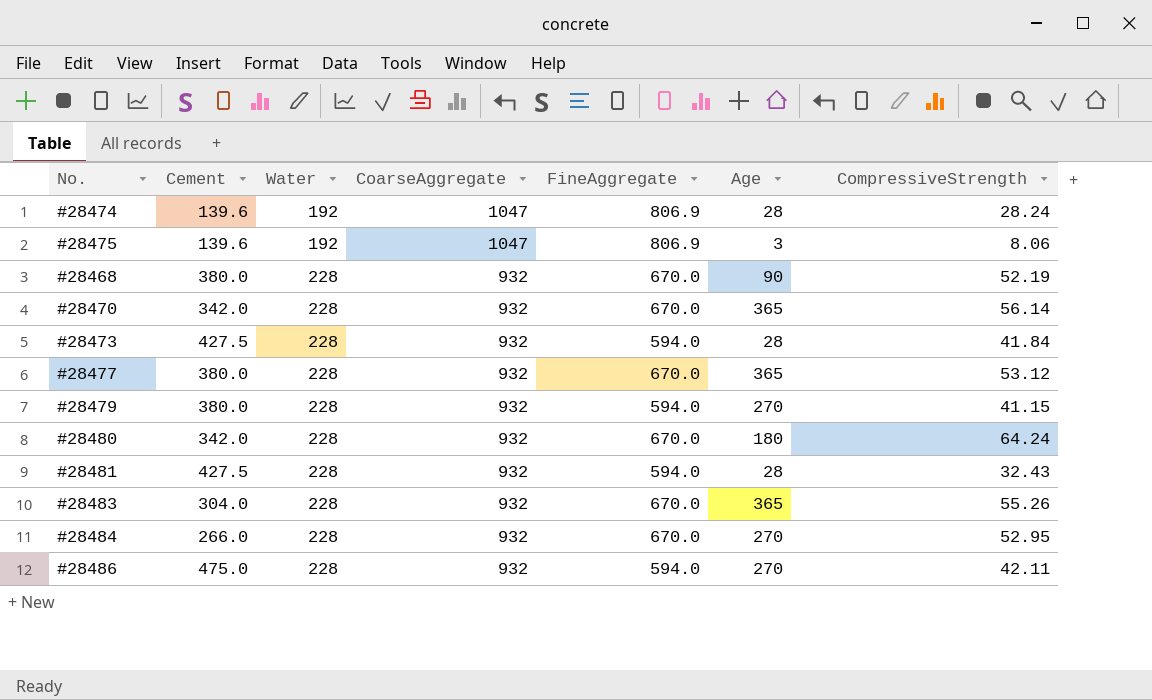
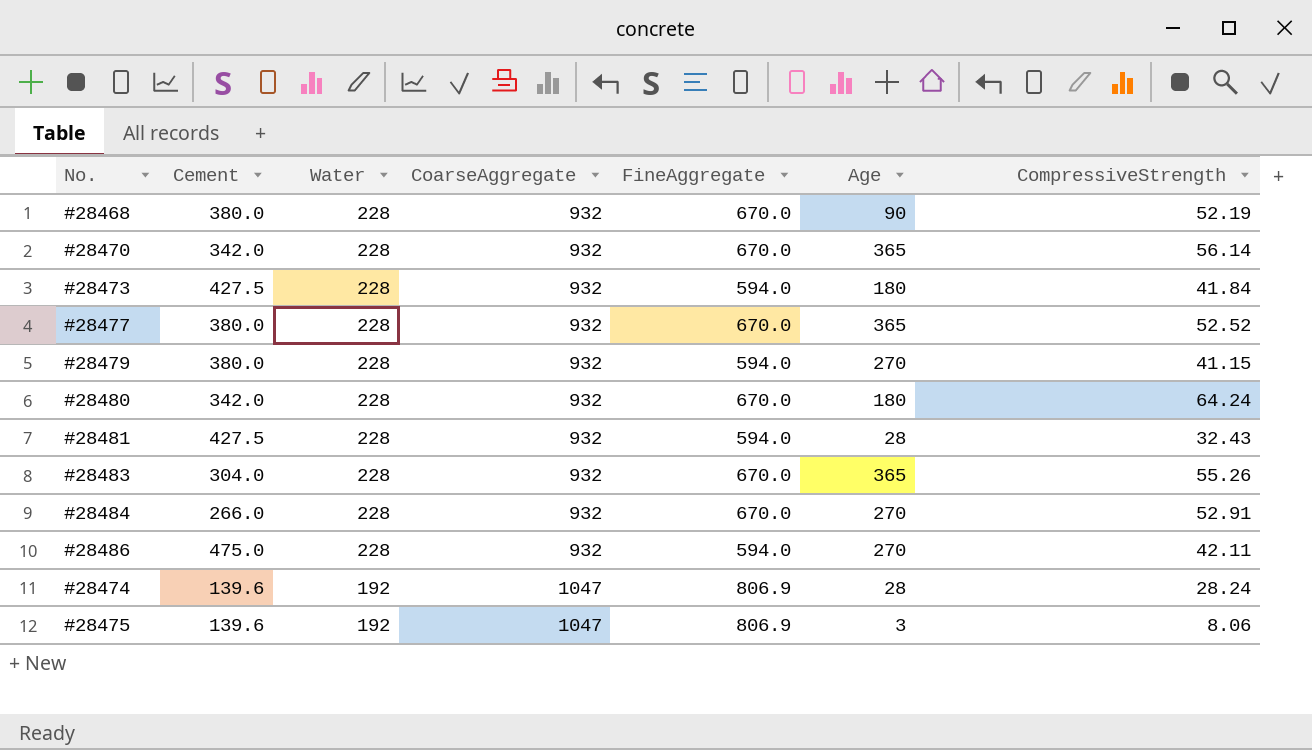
row order: Water ascending -> Water descending
#28473 | Age: 28 -> 180
#28477 | CompressiveStrength: 53.12 -> 52.52
#28484 | CompressiveStrength: 52.95 -> 52.91

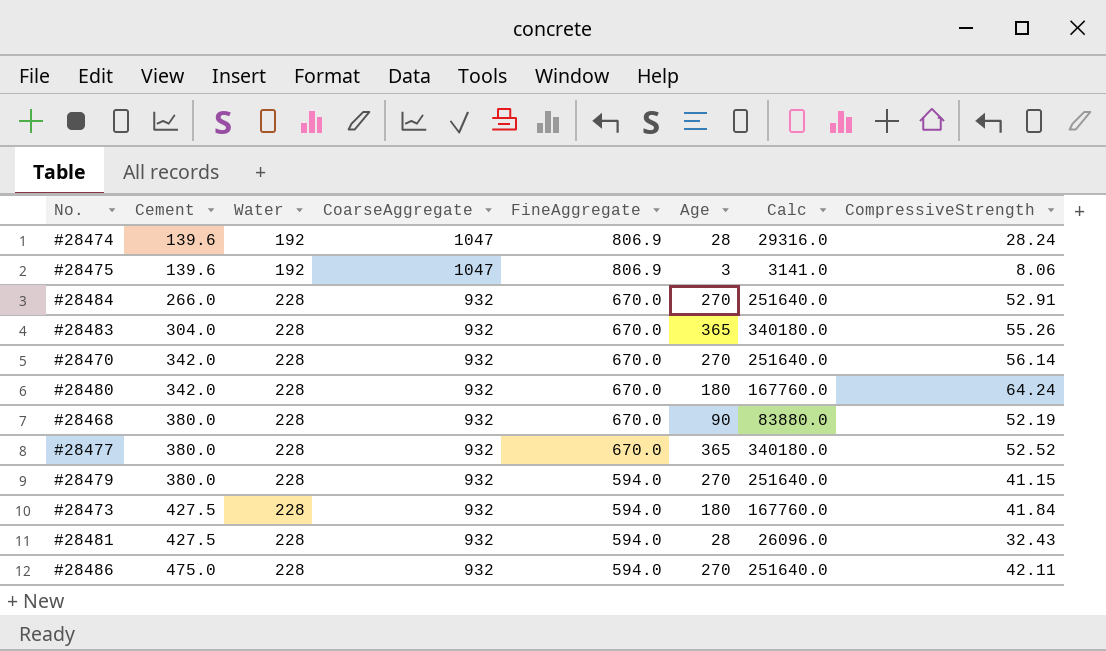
row order: Water descending -> Cement ascending
column Calc | formula: none -> [CoarseAggregate] * [Age]
#28470 | Age: 365 -> 270

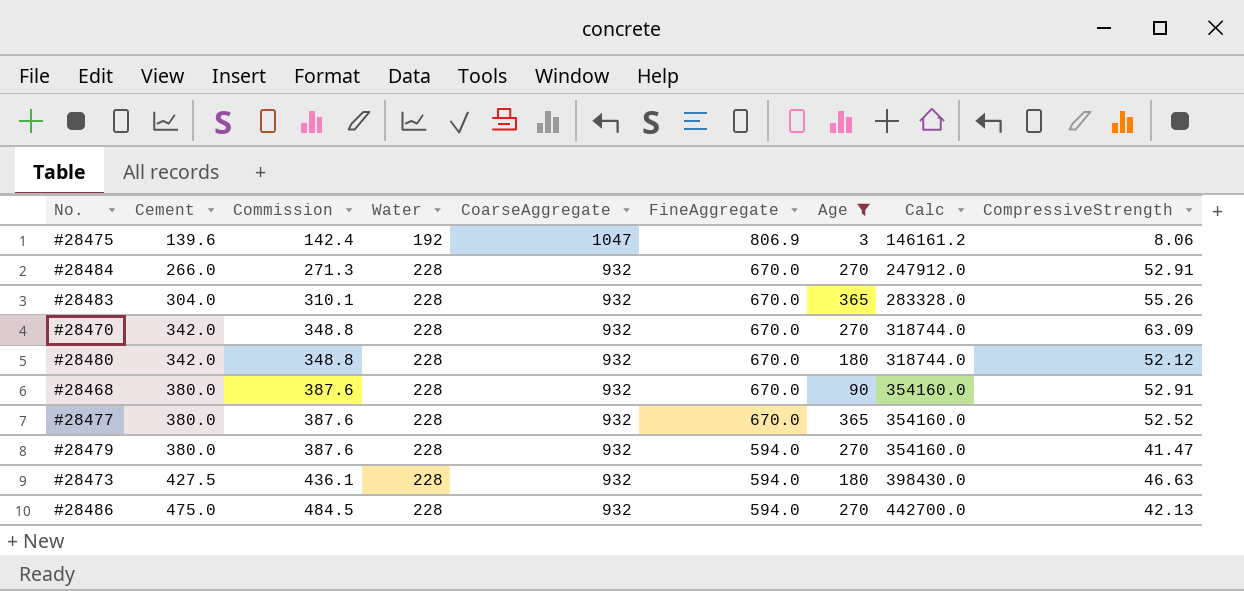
filter: none -> Age != 28
column Commission | formula: none -> [Cement] * 1.02
column Calc | formula: [CoarseAggregate] * [Age] -> [Cement] * [CoarseAggregate]
#28470 | CompressiveStrength: 56.14 -> 63.09
#28480 | CompressiveStrength: 64.24 -> 52.12
#28468 | CompressiveStrength: 52.19 -> 52.91
#28479 | CompressiveStrength: 41.15 -> 41.47
#28473 | CompressiveStrength: 41.84 -> 46.63
#28486 | CompressiveStrength: 42.11 -> 42.13

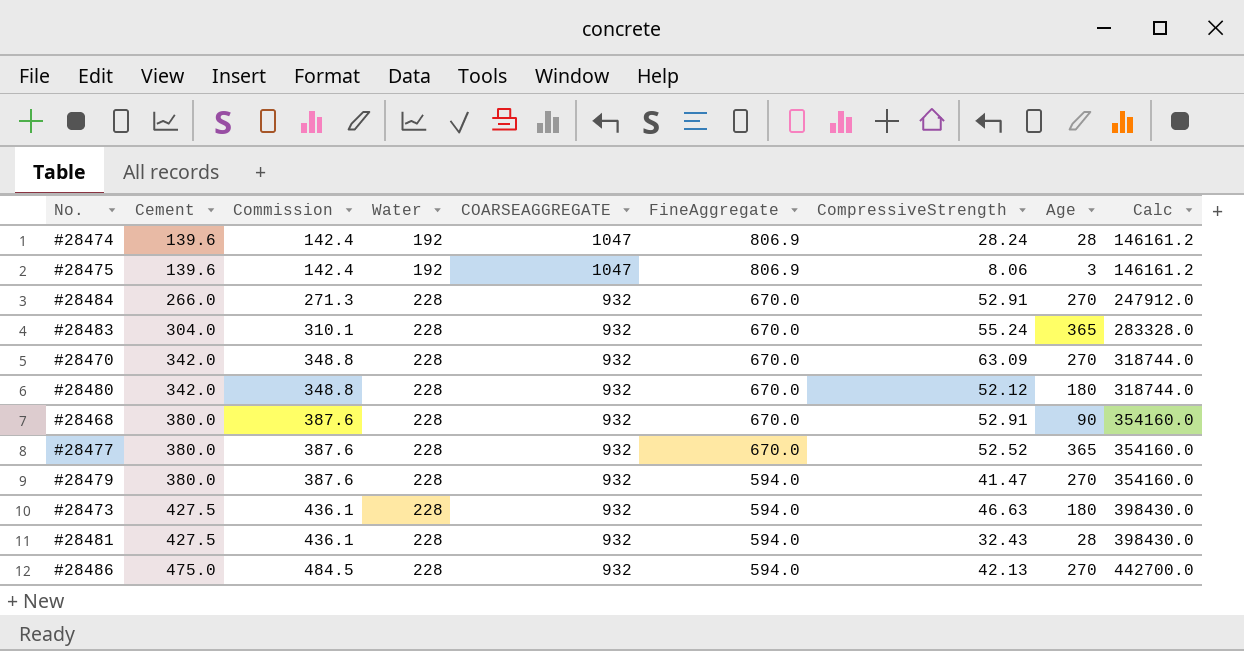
filter: Age != 28 -> none
column name: CoarseAggregate -> COARSEAGGREGATE
column CompressiveStrength | position: 9 -> 7
#28483 | CompressiveStrength: 55.26 -> 55.24

